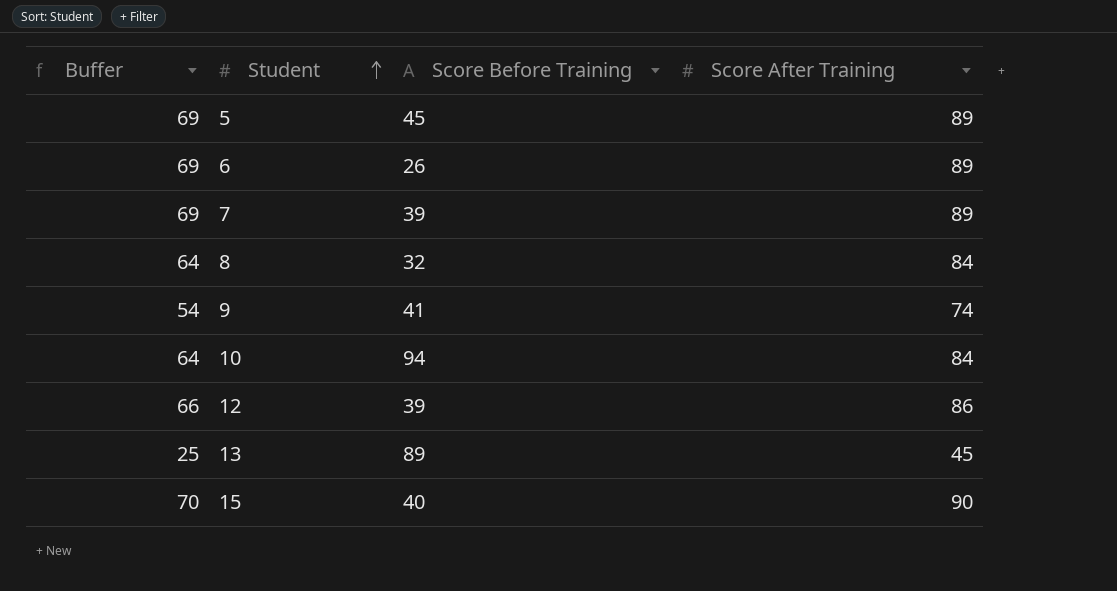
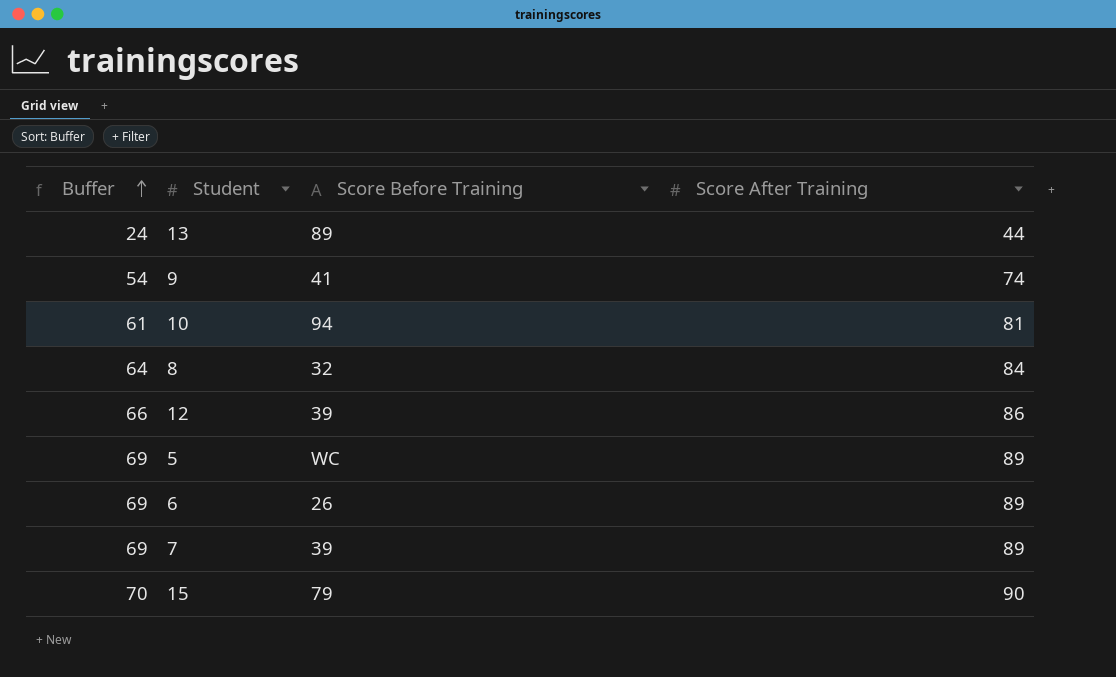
row order: Student ascending -> Buffer ascending
13 | Buffer: 25 -> 24
13 | Score After Training: 45 -> 44
10 | Buffer: 64 -> 61
10 | Score After Training: 84 -> 81
5 | Score Before Training: 45 -> WC
15 | Score Before Training: 40 -> 79

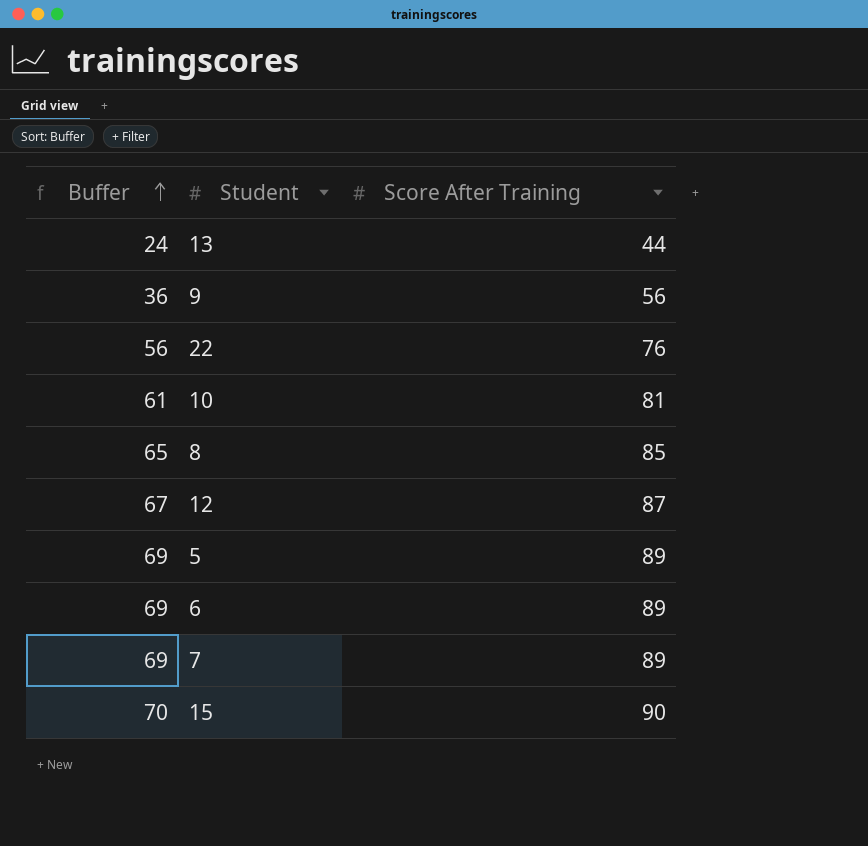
column Score Before Training | position: 3 -> none
9 | Buffer: 54 -> 36
9 | Score After Training: 74 -> 56
row 22: none -> 56 | 76
8 | Buffer: 64 -> 65
8 | Score After Training: 84 -> 85
12 | Buffer: 66 -> 67
12 | Score After Training: 86 -> 87

